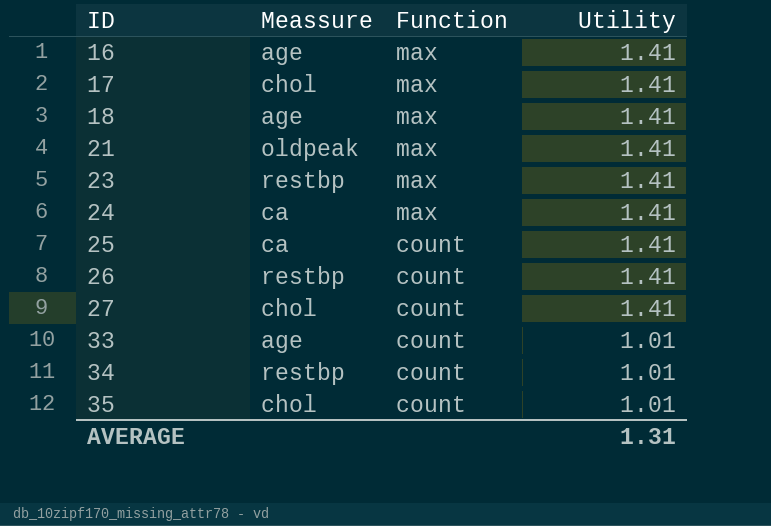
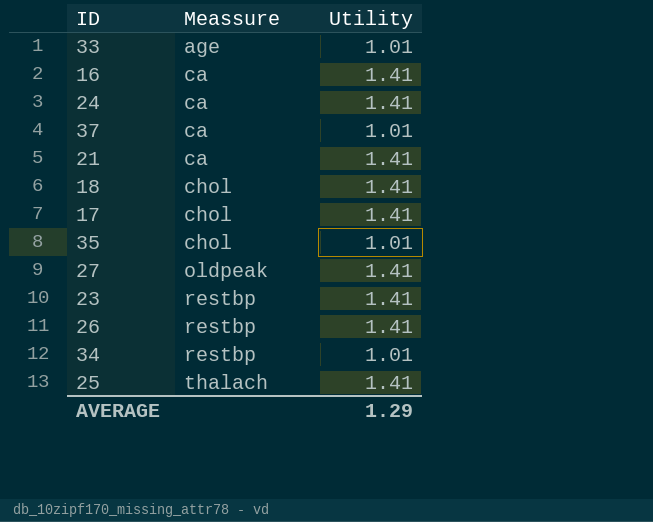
row order: ID ascending -> Meassure ascending
column Function | position: 3 -> none
16 | Meassure: age -> ca
row 37: none -> ca | 1.01
21 | Meassure: oldpeak -> ca
18 | Meassure: age -> chol
27 | Meassure: chol -> oldpeak
25 | Meassure: ca -> thalach
AVERAGE | Utility: 1.31 -> 1.29

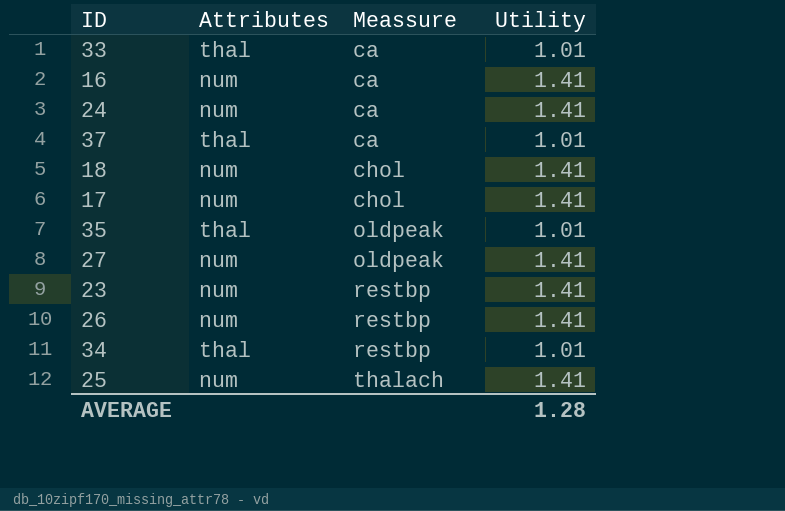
column Attributes | position: none -> 2
row 21: ca | 1.41 -> none
33 | Meassure: age -> ca
35 | Meassure: chol -> oldpeak
AVERAGE | Utility: 1.29 -> 1.28

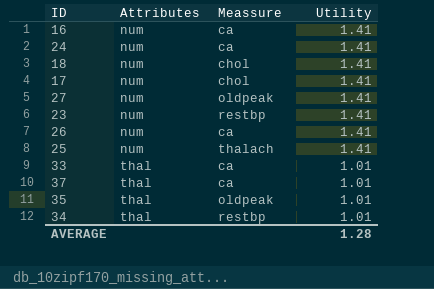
row order: Meassure ascending -> Attributes ascending
26 | Meassure: restbp -> ca

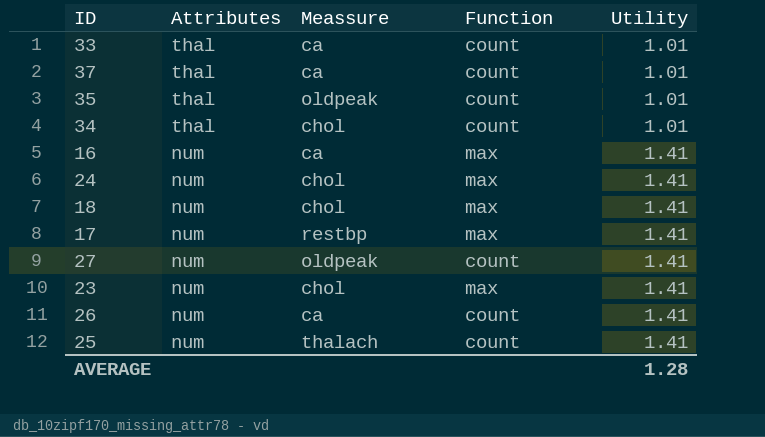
row order: Attributes ascending -> Attributes descending
column Function | position: none -> 4
34 | Meassure: restbp -> chol
24 | Meassure: ca -> chol
17 | Meassure: chol -> restbp
23 | Meassure: restbp -> chol

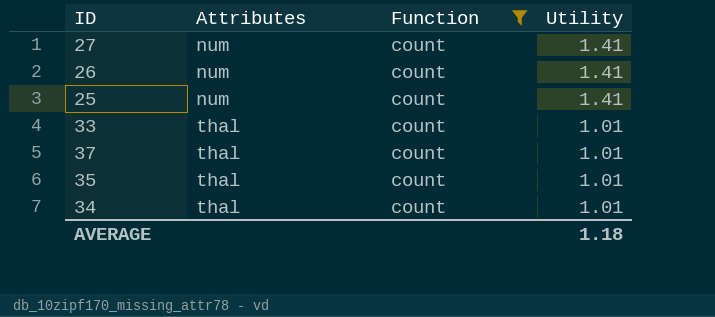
filter: none -> Function = count
row order: Attributes descending -> Attributes ascending
column Meassure | position: 3 -> none
AVERAGE | Utility: 1.28 -> 1.18

